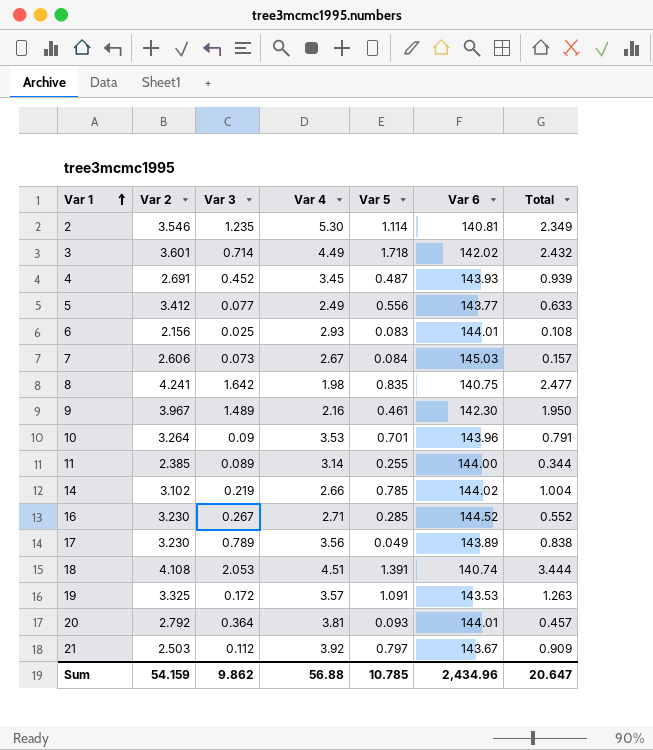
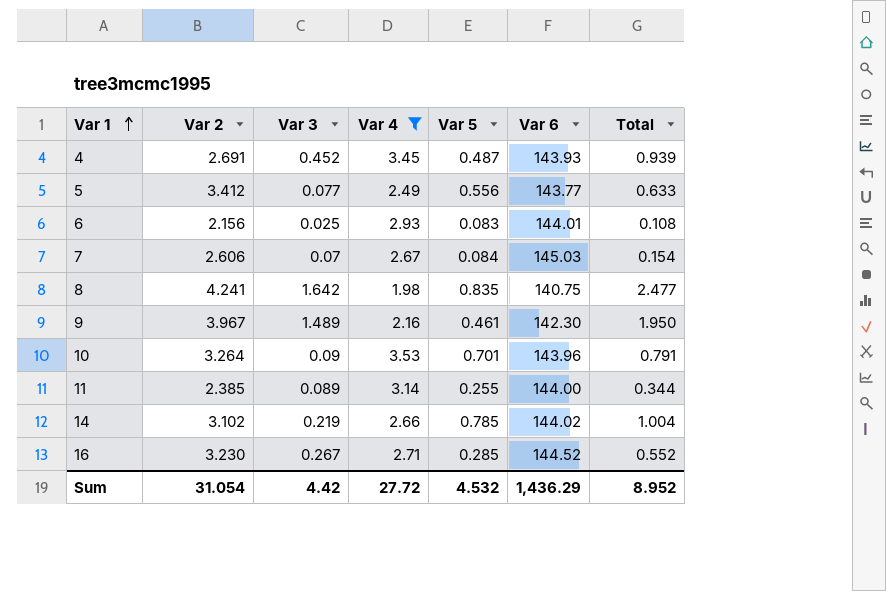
filter: none -> Var 4 <= 3.53
7 | Var 3: 0.073 -> 0.07
7 | Total: 0.157 -> 0.154
Sum | Var 2: 54.159 -> 31.054
Sum | Var 3: 9.862 -> 4.42
Sum | Var 4: 56.88 -> 27.72
Sum | Var 5: 10.785 -> 4.532
Sum | Var 6: 2,434.96 -> 1,436.29
Sum | Total: 20.647 -> 8.952

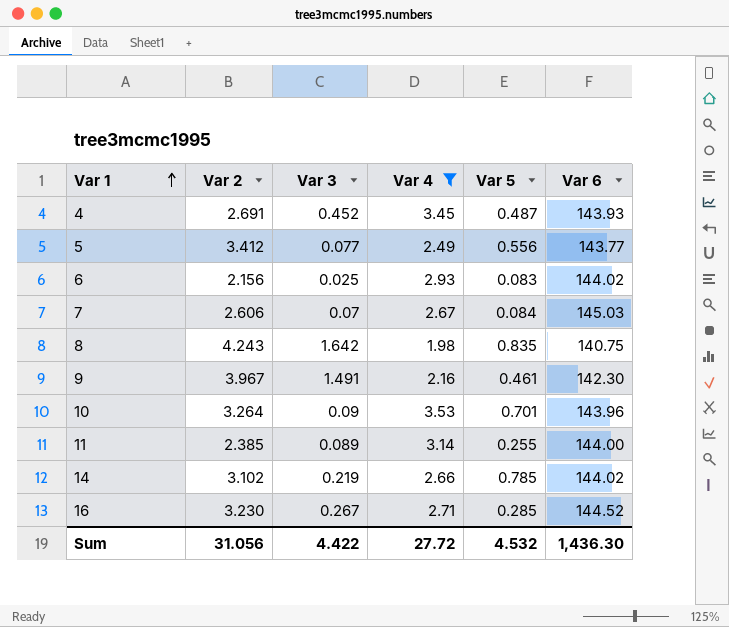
column Total | formula: [Var 3] + [Var 5] -> none
6 | Var 6: 144.01 -> 144.02
8 | Var 2: 4.241 -> 4.243
9 | Var 3: 1.489 -> 1.491
Sum | Var 2: 31.054 -> 31.056
Sum | Var 3: 4.42 -> 4.422
Sum | Var 6: 1,436.29 -> 1,436.30

